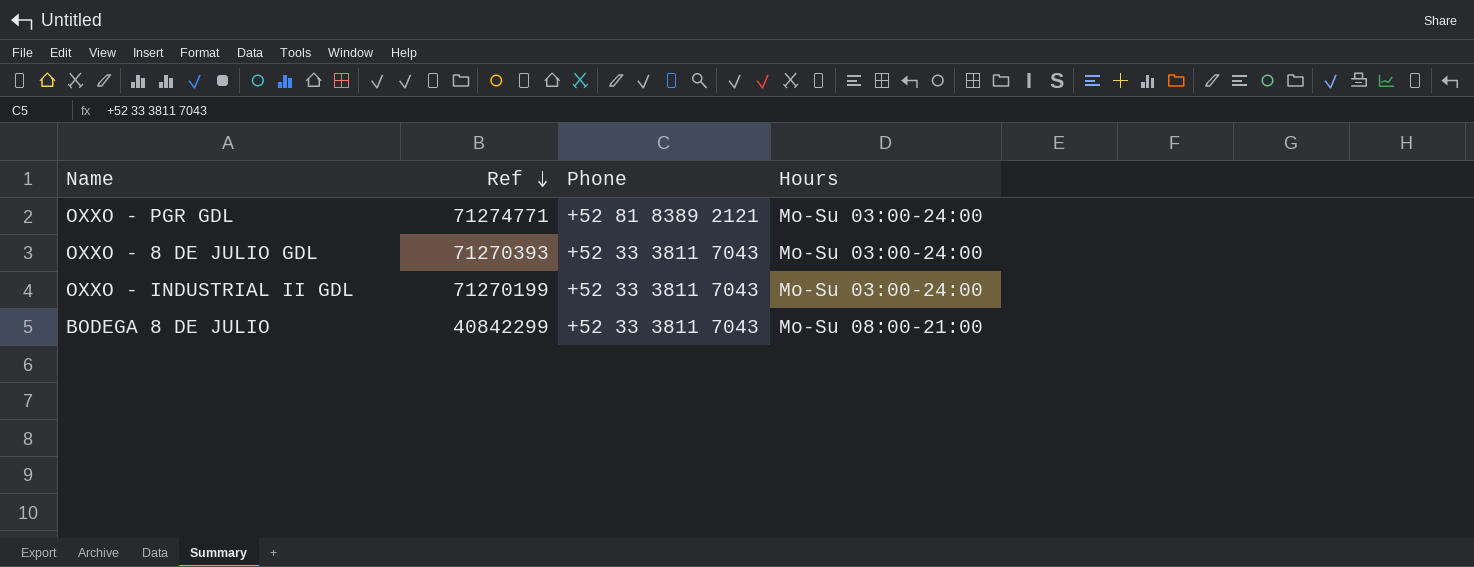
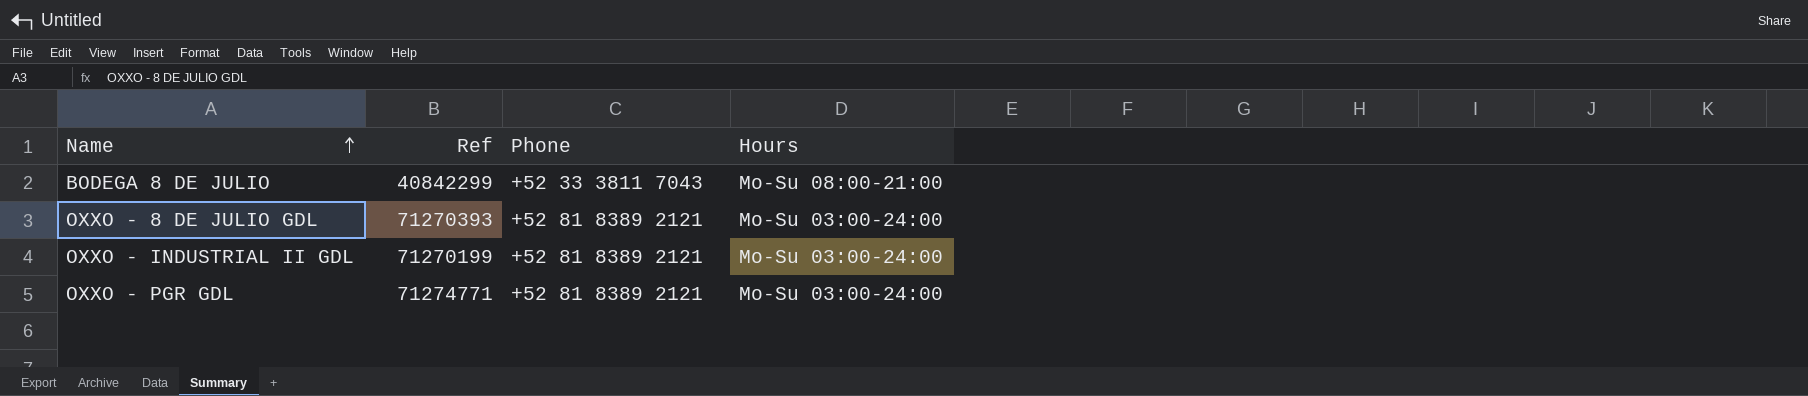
row order: Ref descending -> Name ascending
OXXO - 8 DE JULIO GDL | Phone: +52 33 3811 7043 -> +52 81 8389 2121
OXXO - INDUSTRIAL II GDL | Phone: +52 33 3811 7043 -> +52 81 8389 2121

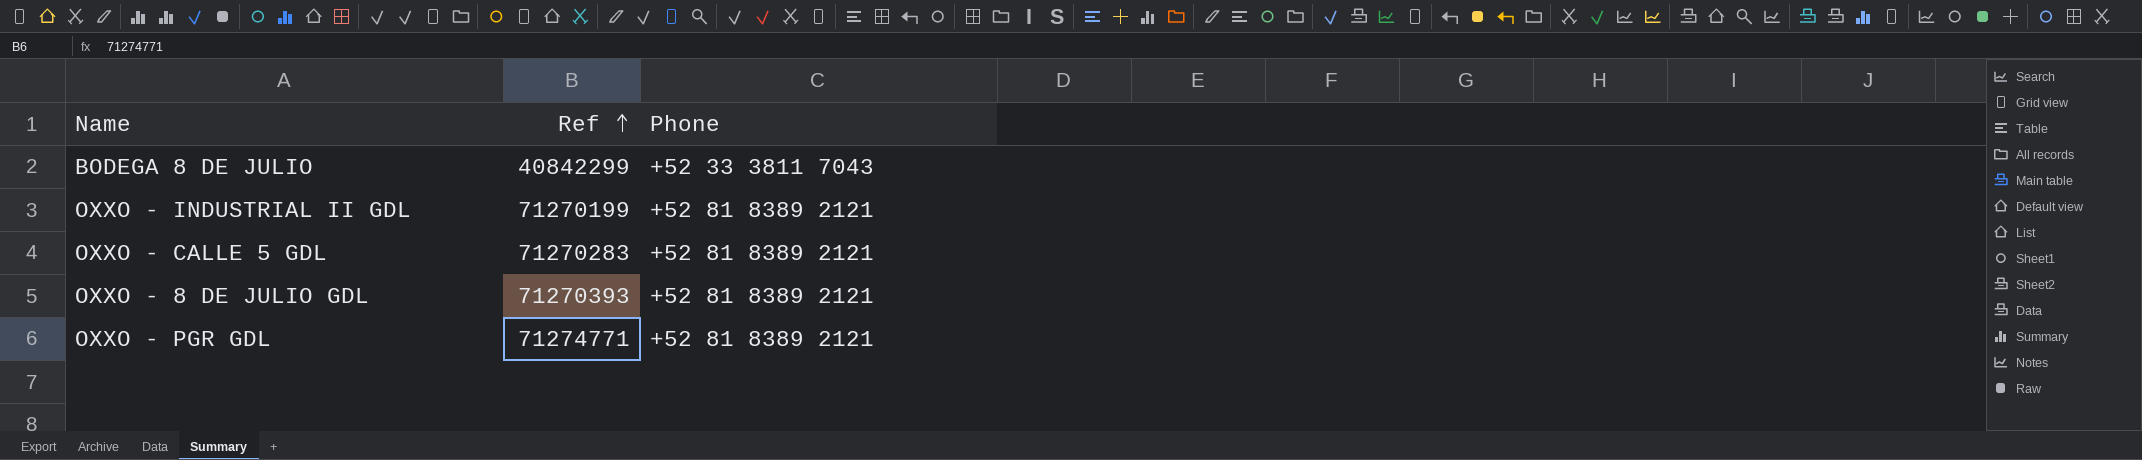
row order: Name ascending -> Ref ascending
column Hours | position: 4 -> none
row OXXO - CALLE 5 GDL: none -> 71270283 | +52 81 8389 2121

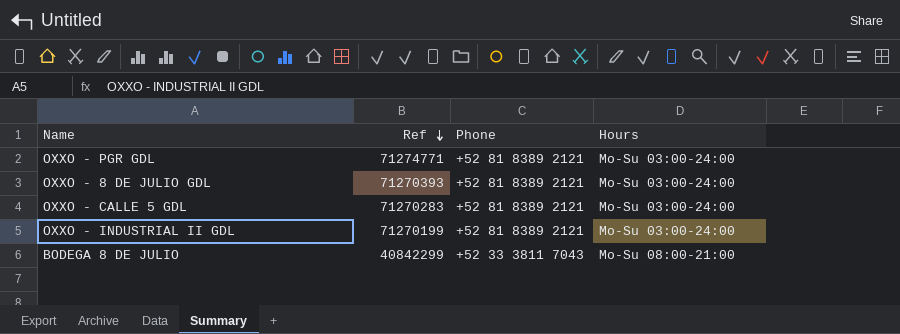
row order: Ref ascending -> Ref descending
column Hours | position: none -> 4

